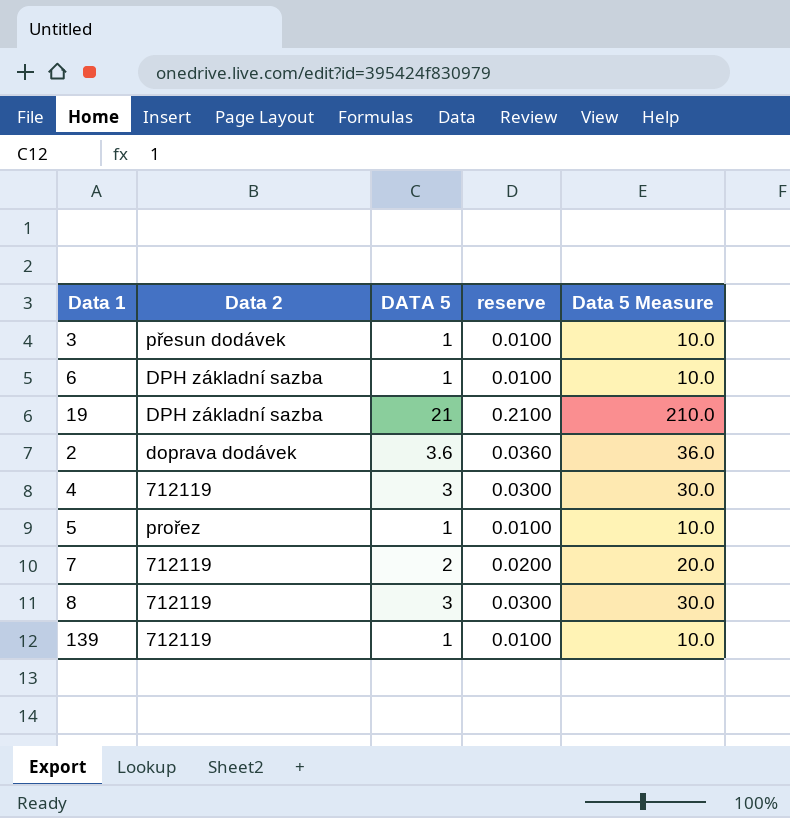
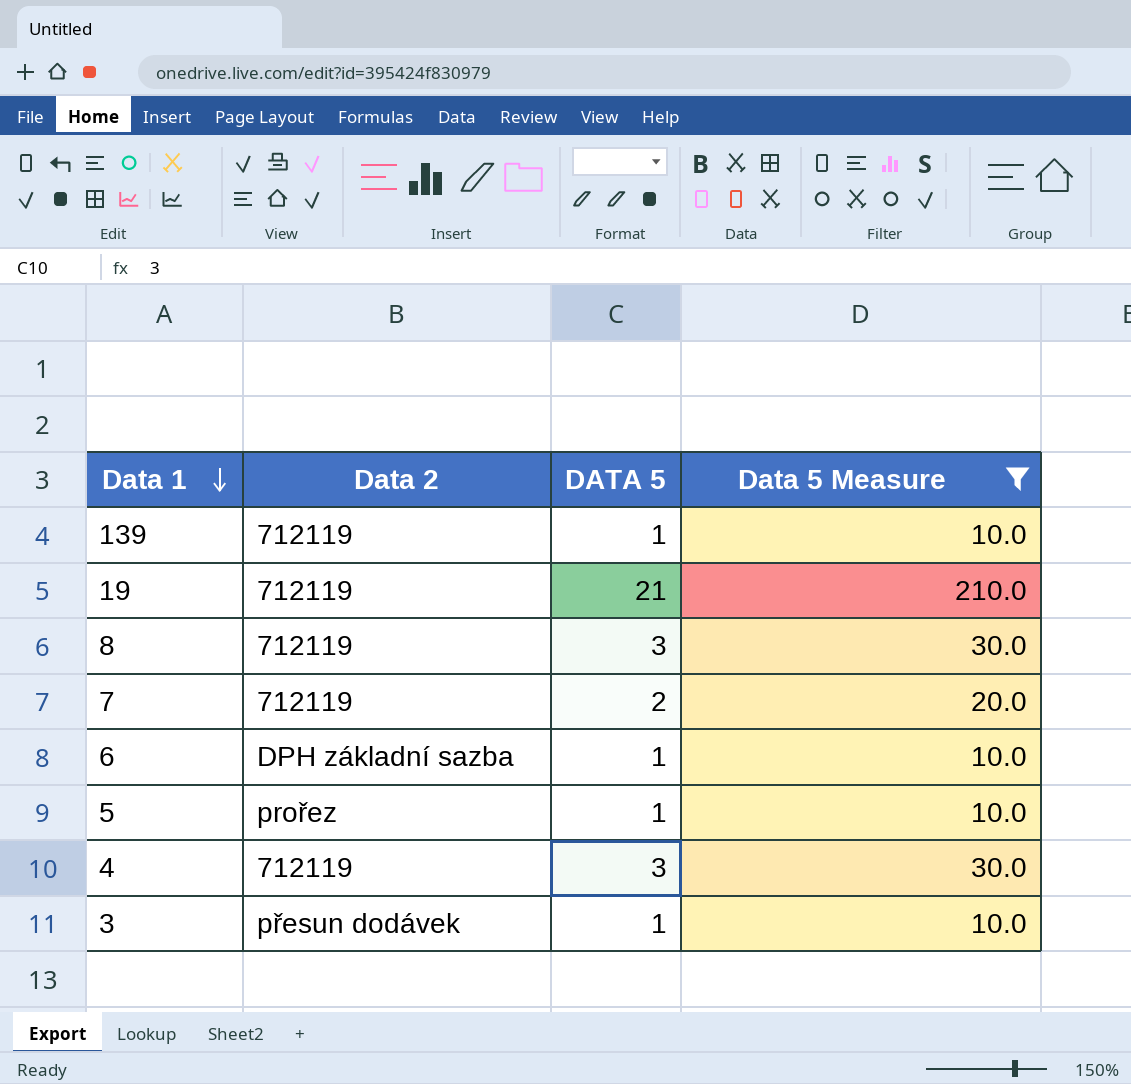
filter: none -> Data 5 Measure != 36.0
row order: none -> Data 1 descending
column reserve | formula: [DATA 5] * 0.01 -> none
19 | Data 2: DPH základní sazba -> 712119

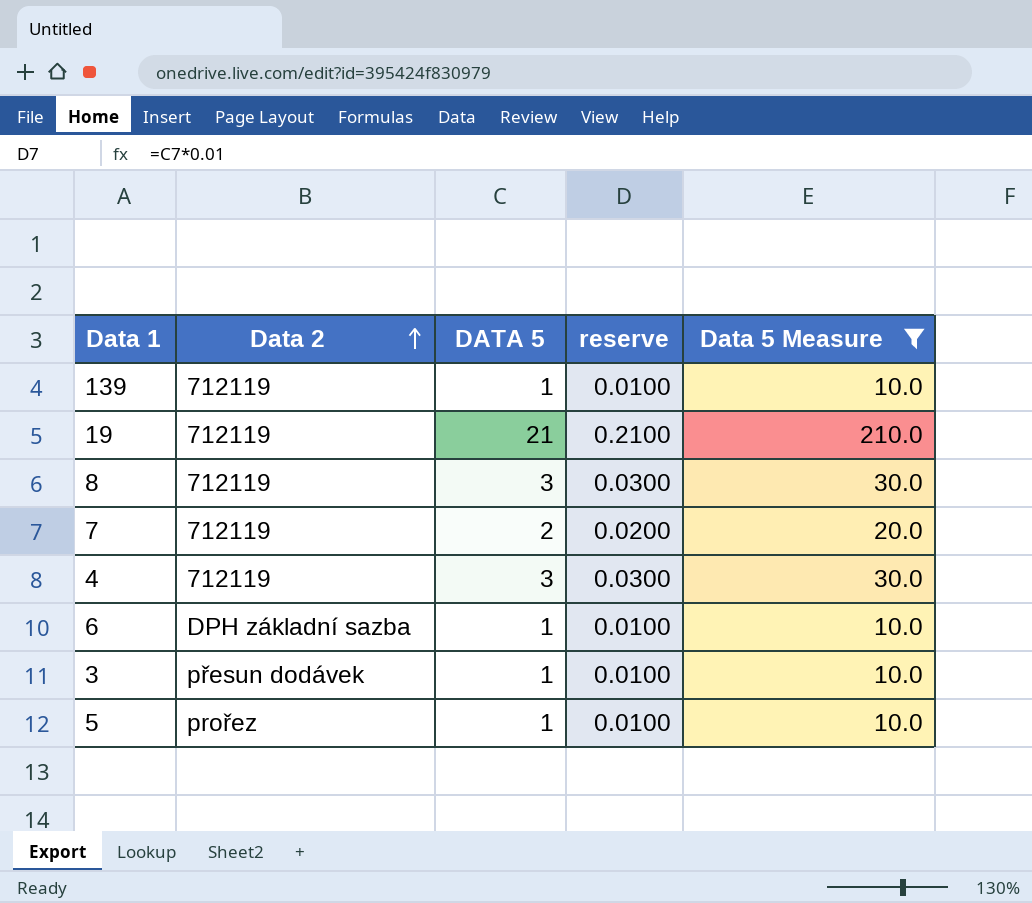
row order: Data 1 descending -> Data 2 ascending
column reserve | formula: none -> [DATA 5] * 0.01

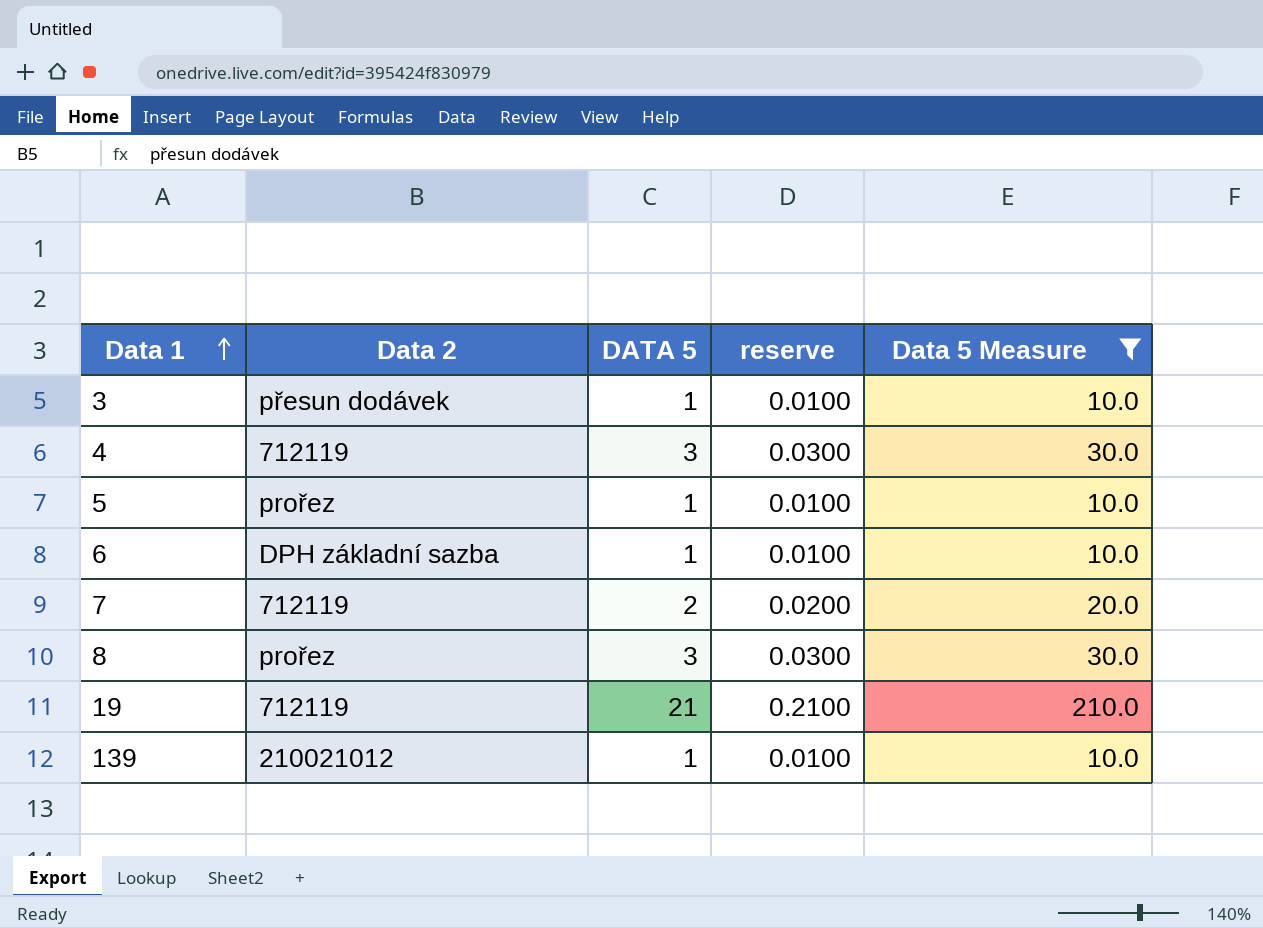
row order: Data 2 ascending -> Data 1 ascending
8 | Data 2: 712119 -> prořez
139 | Data 2: 712119 -> 210021012

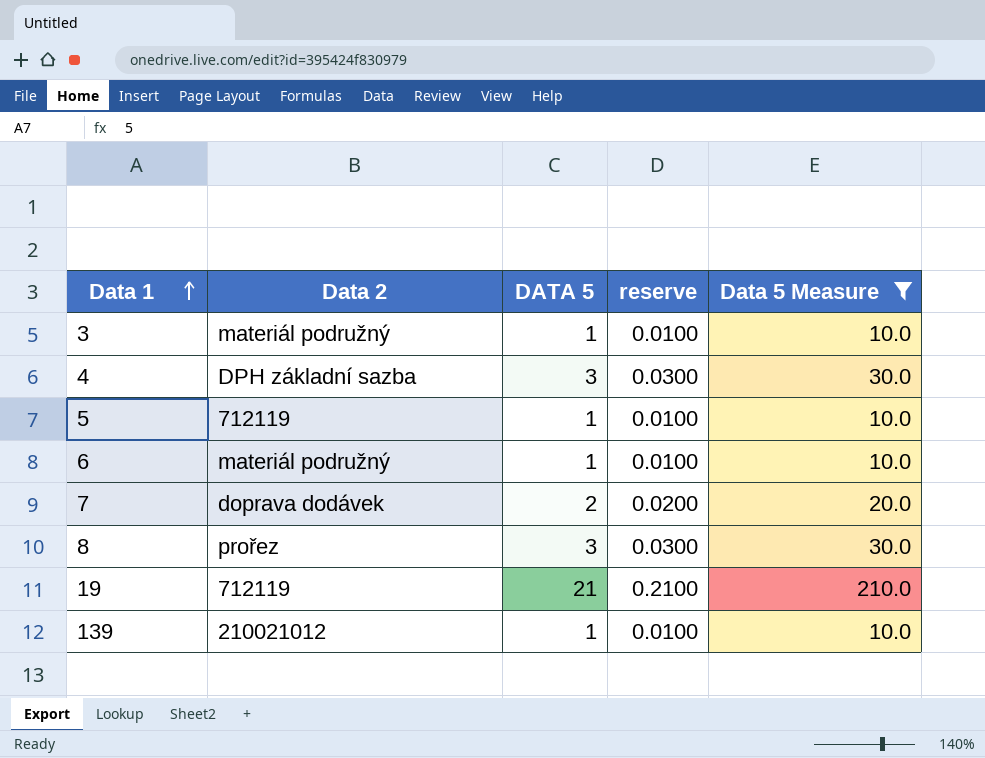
3 | Data 2: přesun dodávek -> materiál podružný
4 | Data 2: 712119 -> DPH základní sazba
5 | Data 2: prořez -> 712119
6 | Data 2: DPH základní sazba -> materiál podružný
7 | Data 2: 712119 -> doprava dodávek

